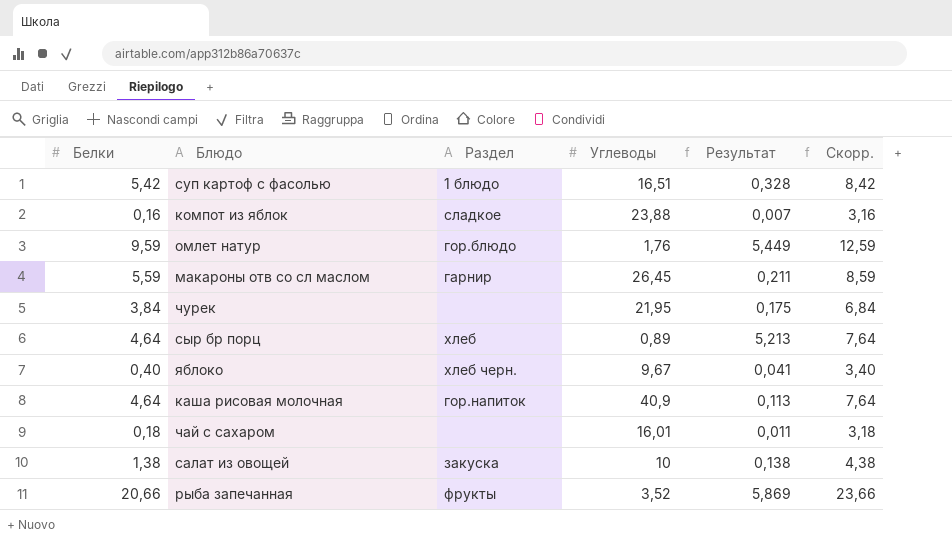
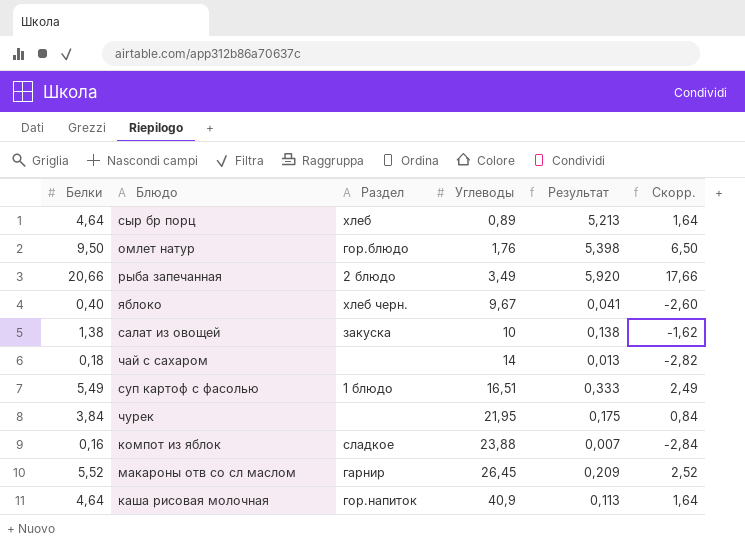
row order: none -> Углеводы ascending
column Скорр. | formula: [Белки] + 3 -> [Белки] - 3
омлет натур | Белки: 9,59 -> 9,50
омлет натур | Результат: 5,449 -> 5,398
рыба запечанная | Раздел: фрукты -> 2 блюдо
рыба запечанная | Углеводы: 3,52 -> 3,49
рыба запечанная | Результат: 5,869 -> 5,920
чай с сахаром | Углеводы: 16,01 -> 14
чай с сахаром | Результат: 0,011 -> 0,013
суп картоф с фасолью | Белки: 5,42 -> 5,49
суп картоф с фасолью | Результат: 0,328 -> 0,333
макароны отв со сл маслом | Белки: 5,59 -> 5,52
макароны отв со сл маслом | Результат: 0,211 -> 0,209

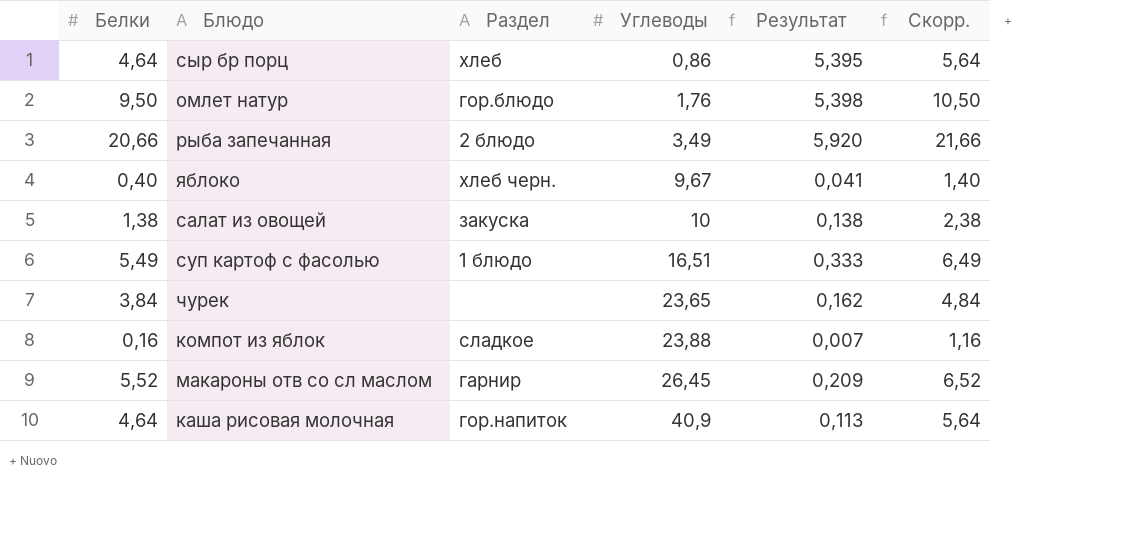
column Скорр. | formula: [Белки] - 3 -> [Белки] + 1
row чай с сахаром: 0,18 | none | 14 | 0,013 | -2,82 -> none
сыр бр порц | Углеводы: 0,89 -> 0,86
сыр бр порц | Результат: 5,213 -> 5,395
чурек | Углеводы: 21,95 -> 23,65
чурек | Результат: 0,175 -> 0,162

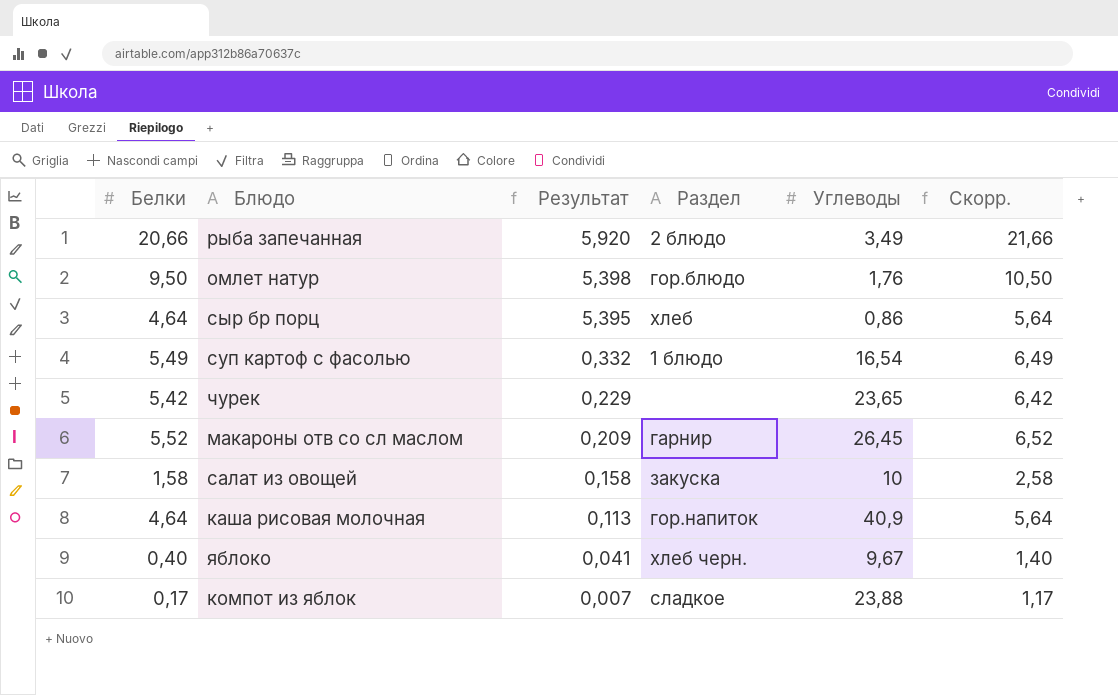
row order: Углеводы ascending -> Результат descending
column Результат | position: 5 -> 3
суп картоф с фасолью | Результат: 0,333 -> 0,332
суп картоф с фасолью | Углеводы: 16,51 -> 16,54
чурек | Белки: 3,84 -> 5,42
чурек | Результат: 0,162 -> 0,229
чурек | Скорр.: 4,84 -> 6,42
салат из овощей | Белки: 1,38 -> 1,58
салат из овощей | Результат: 0,138 -> 0,158
салат из овощей | Скорр.: 2,38 -> 2,58
компот из яблок | Белки: 0,16 -> 0,17
компот из яблок | Скорр.: 1,16 -> 1,17

